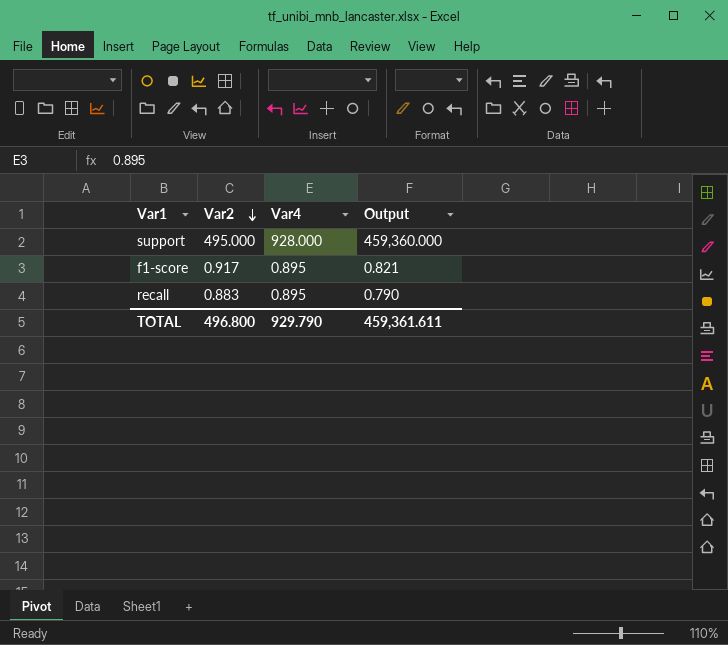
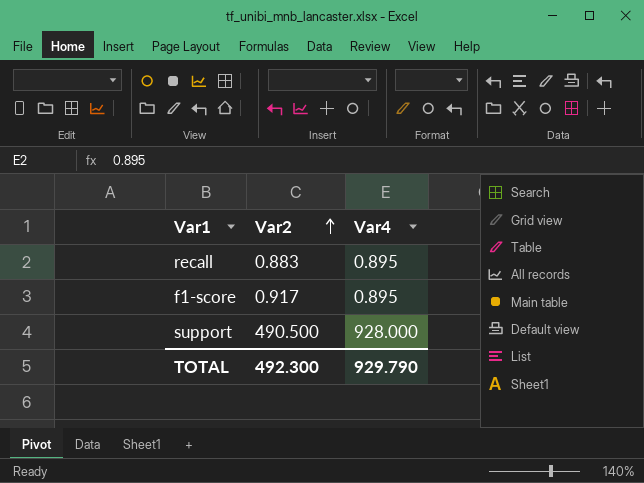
row order: Var2 descending -> Var2 ascending
column Output | formula: [Var2] * [Var4] -> none
support | Var2: 495.000 -> 490.500
TOTAL | Var2: 496.800 -> 492.300

